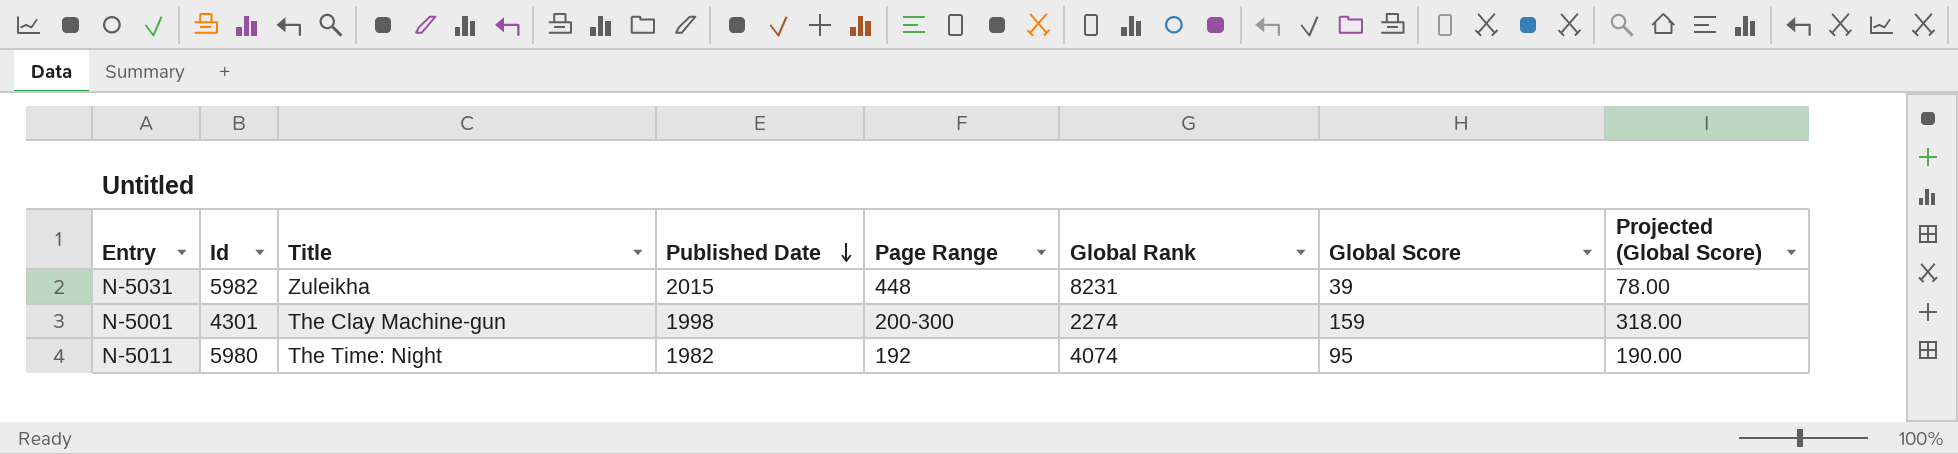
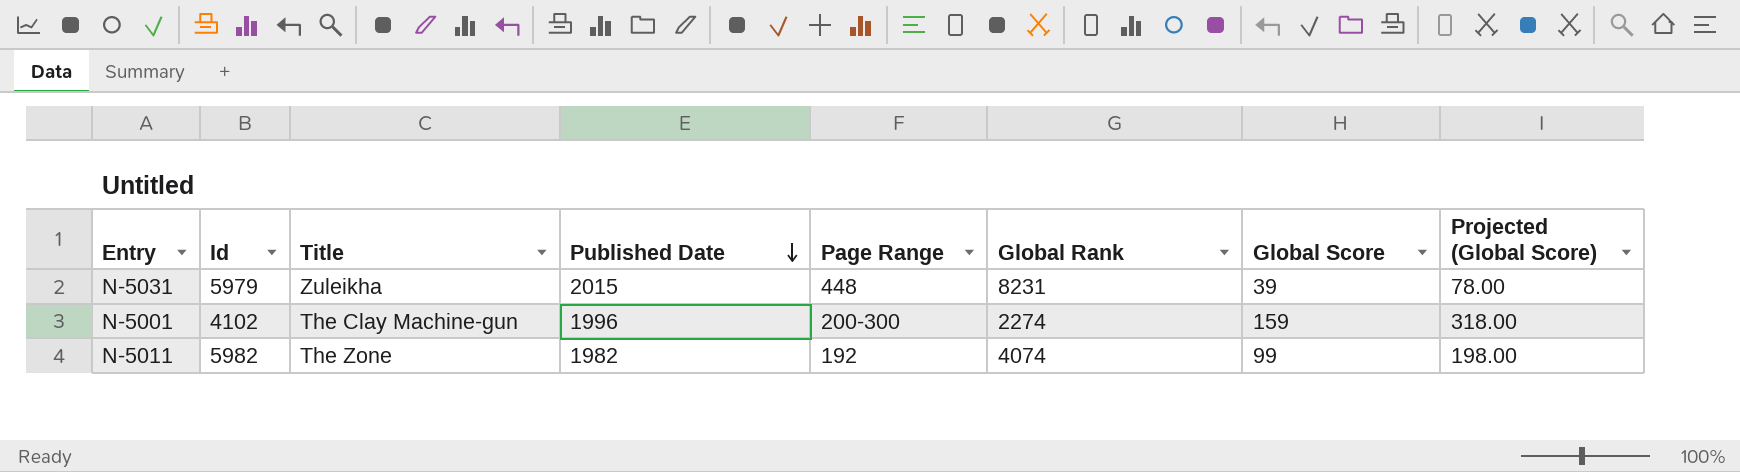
N-5031 | Id: 5982 -> 5979
N-5001 | Id: 4301 -> 4102
N-5001 | Published Date: 1998 -> 1996
N-5011 | Id: 5980 -> 5982
N-5011 | Title: The Time: Night -> The Zone
N-5011 | Global Score: 95 -> 99
N-5011 | Projected (Global Score): 190.00 -> 198.00

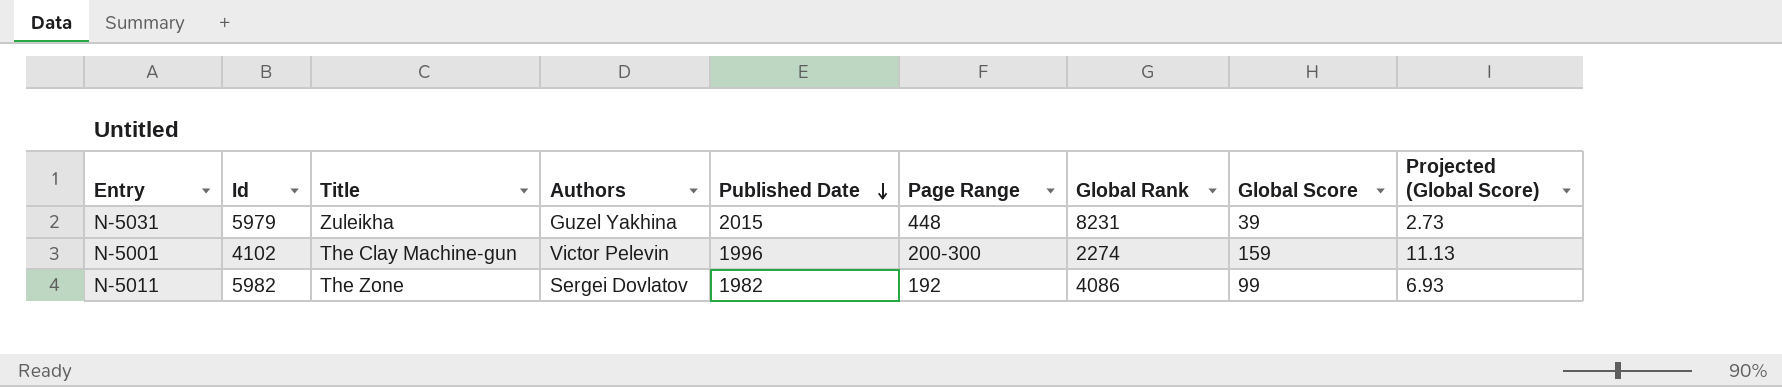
column Authors | position: none -> 4
column Projected (Global Score) | formula: [Global Score] * 2 -> [Global Score] * 0.07
N-5011 | Global Rank: 4074 -> 4086

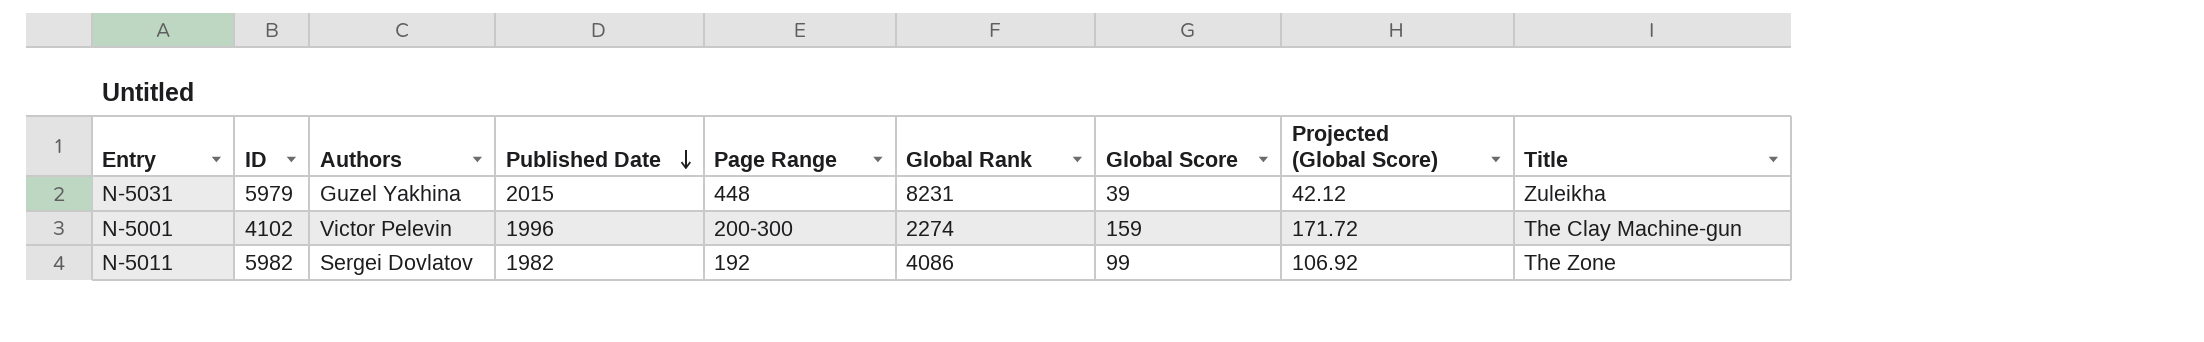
column name: Id -> ID
column Projected (Global Score) | formula: [Global Score] * 0.07 -> [Global Score] * 1.08
column Title | position: 3 -> 9

